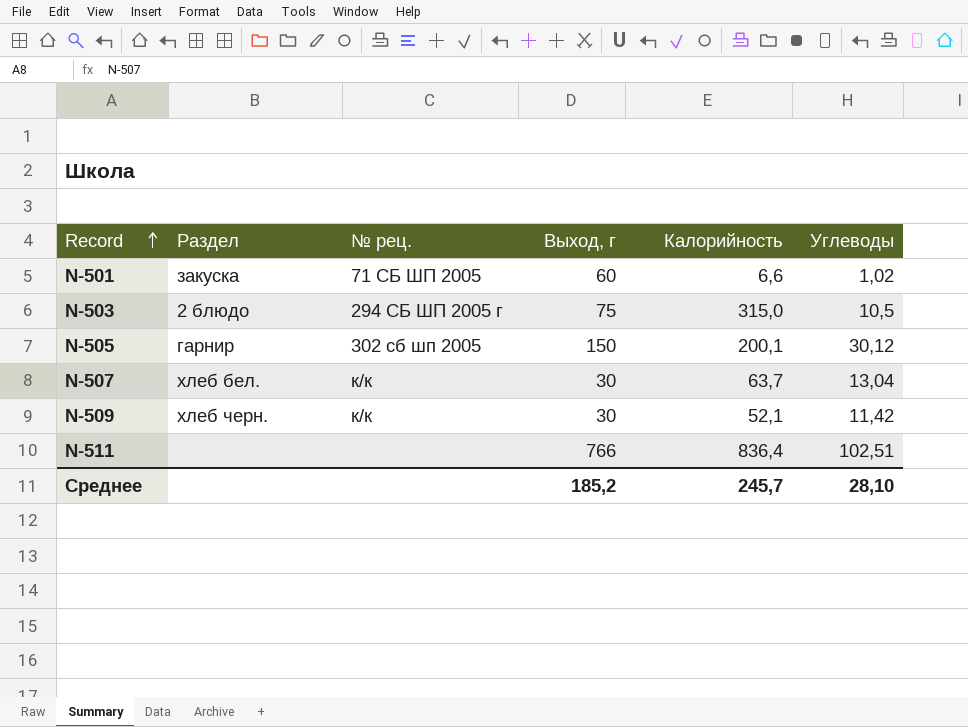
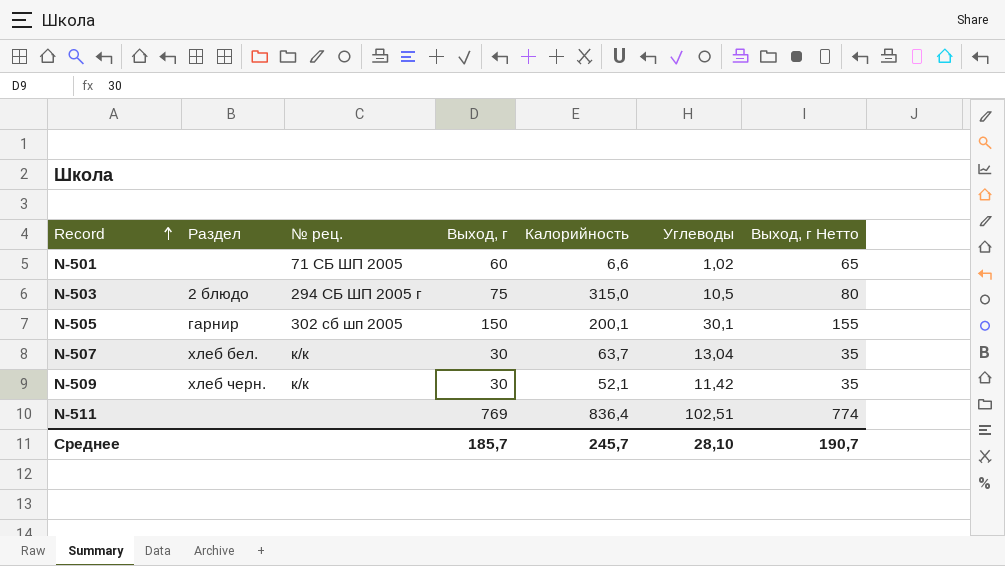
column Выход, г Нетто | formula: none -> [Выход, г] + 5
N-501 | Раздел: закуска -> none
N-505 | Углеводы: 30,12 -> 30,1
N-511 | Выход, г: 766 -> 769
Среднее | Выход, г: 185,2 -> 185,7

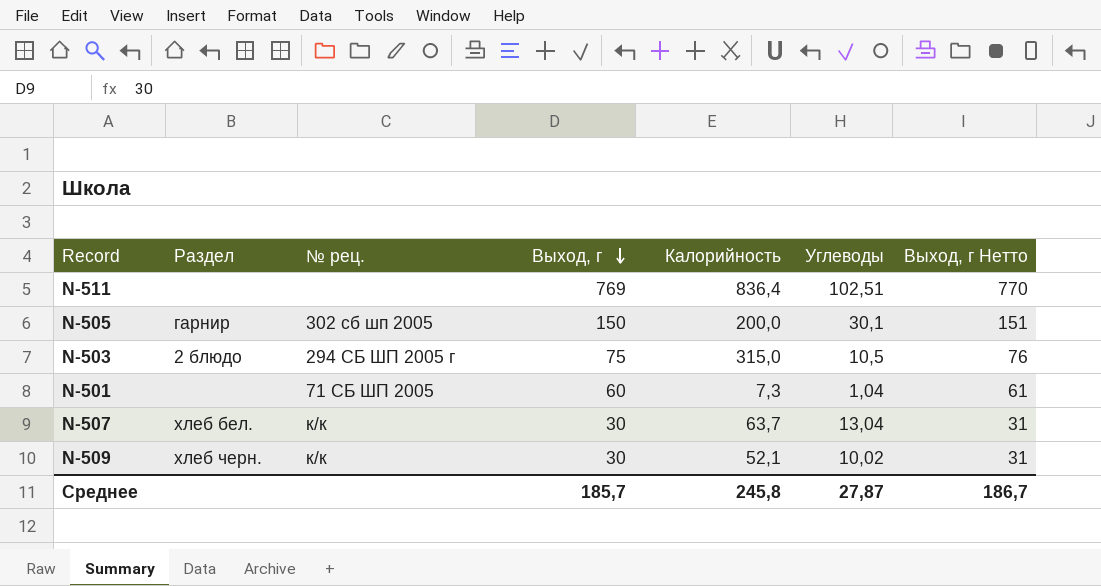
row order: Record ascending -> Выход, г descending
column Выход, г Нетто | formula: [Выход, г] + 5 -> [Выход, г] + 1
N-505 | Калорийность: 200,1 -> 200,0
N-501 | Калорийность: 6,6 -> 7,3
N-501 | Углеводы: 1,02 -> 1,04
N-509 | Углеводы: 11,42 -> 10,02
Среднее | Калорийность: 245,7 -> 245,8
Среднее | Углеводы: 28,10 -> 27,87
Среднее | Выход, г Нетто: 190,7 -> 186,7

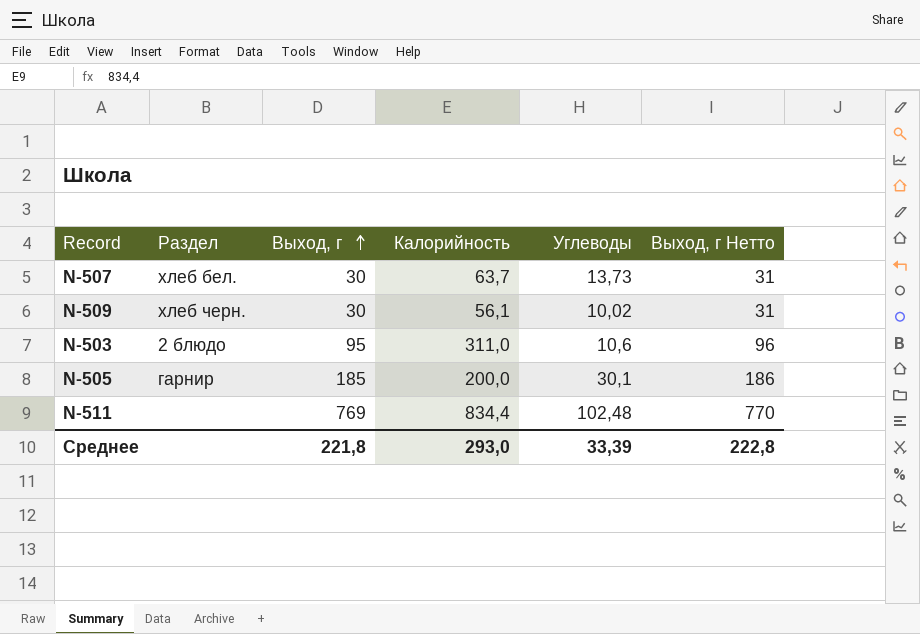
row order: Выход, г descending -> Выход, г ascending
column № рец. | position: 3 -> none
row N-501: none | 71 СБ ШП 2005 | 60 | 7,3 | 1,04 | 61 -> none
N-507 | Углеводы: 13,04 -> 13,73
N-509 | Калорийность: 52,1 -> 56,1
N-503 | Выход, г: 75 -> 95
N-503 | Калорийность: 315,0 -> 311,0
N-503 | Углеводы: 10,5 -> 10,6
N-503 | Выход, г Нетто: 76 -> 96
N-505 | Выход, г: 150 -> 185
N-505 | Выход, г Нетто: 151 -> 186
N-511 | Калорийность: 836,4 -> 834,4
N-511 | Углеводы: 102,51 -> 102,48
Среднее | Выход, г: 185,7 -> 221,8
Среднее | Калорийность: 245,8 -> 293,0
Среднее | Углеводы: 27,87 -> 33,39
Среднее | Выход, г Нетто: 186,7 -> 222,8

